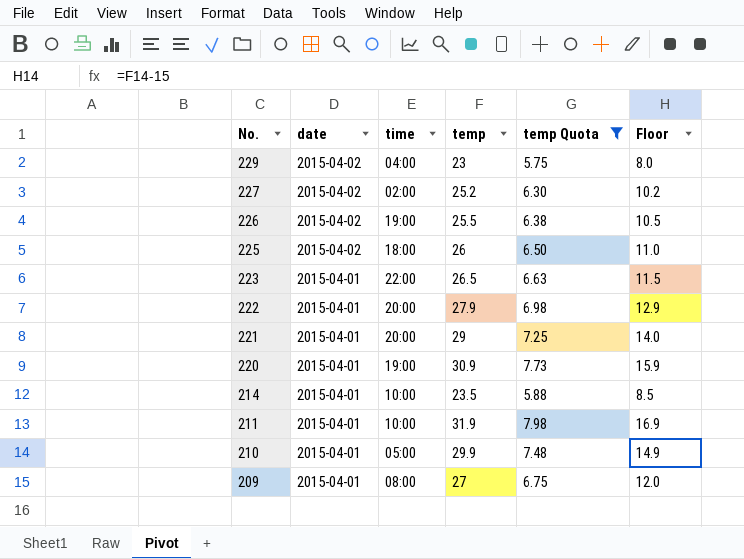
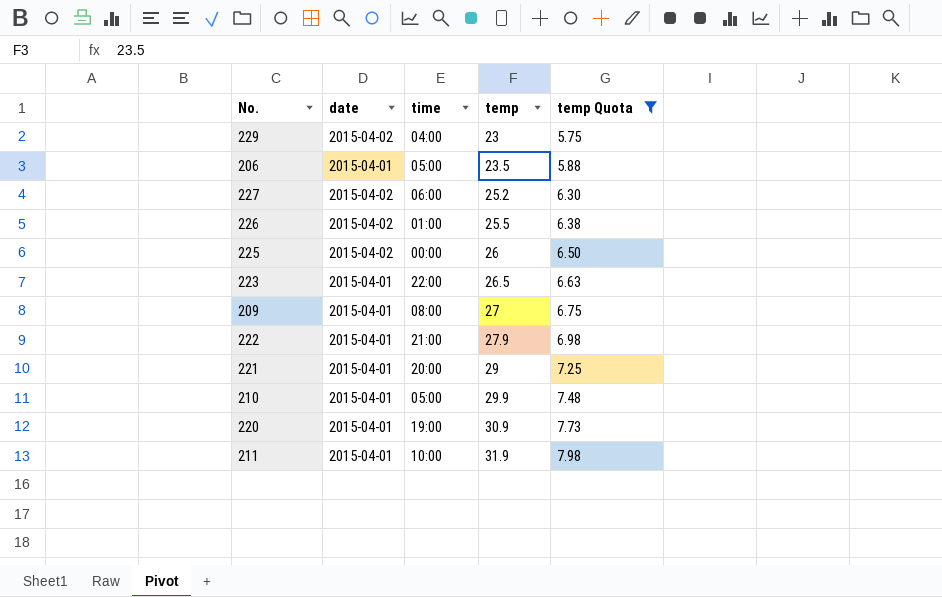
row order: No. descending -> temp ascending
column Floor | formula: [temp] - 15 -> none
row 214: 2015-04-01 | 10:00 | 23.5 | 5.88 | 8.5 -> none
row 206: none -> 2015-04-01 | 05:00 | 23.5 | 5.88
227 | time: 02:00 -> 06:00
226 | time: 19:00 -> 01:00
225 | time: 18:00 -> 00:00
222 | time: 20:00 -> 21:00

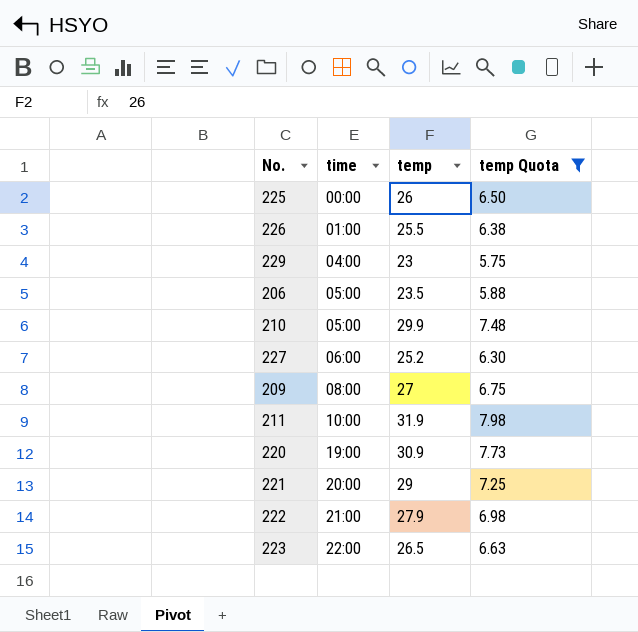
row order: temp ascending -> time ascending
column date | position: 2 -> none

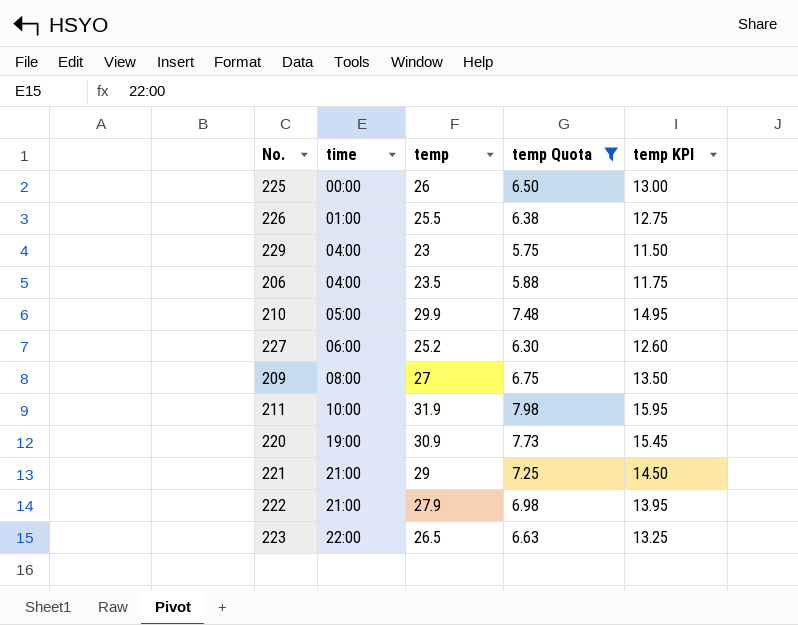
column temp KPI | formula: none -> [temp] * 0.5
206 | time: 05:00 -> 04:00
221 | time: 20:00 -> 21:00

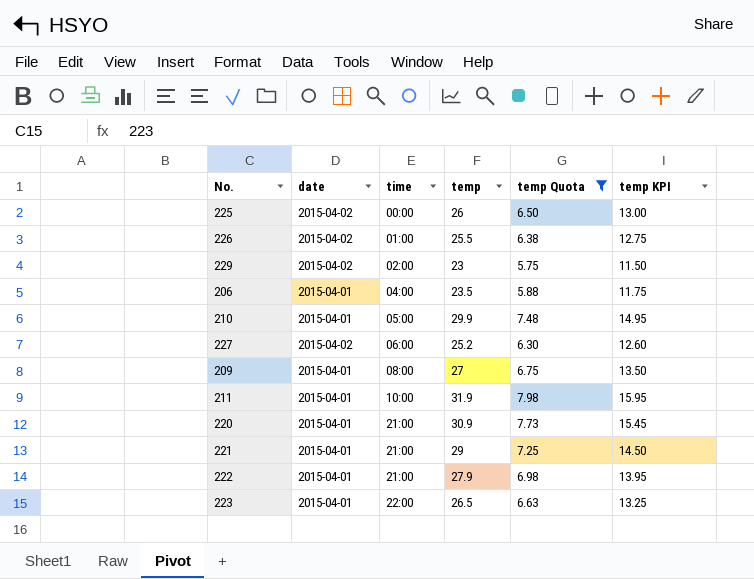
column date | position: none -> 2
229 | time: 04:00 -> 02:00
220 | time: 19:00 -> 21:00

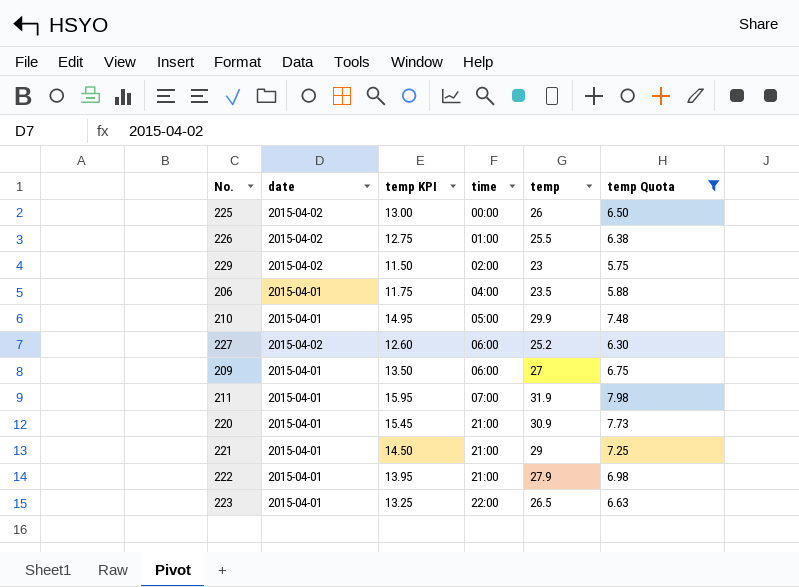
column temp KPI | position: 6 -> 3
209 | time: 08:00 -> 06:00
211 | time: 10:00 -> 07:00

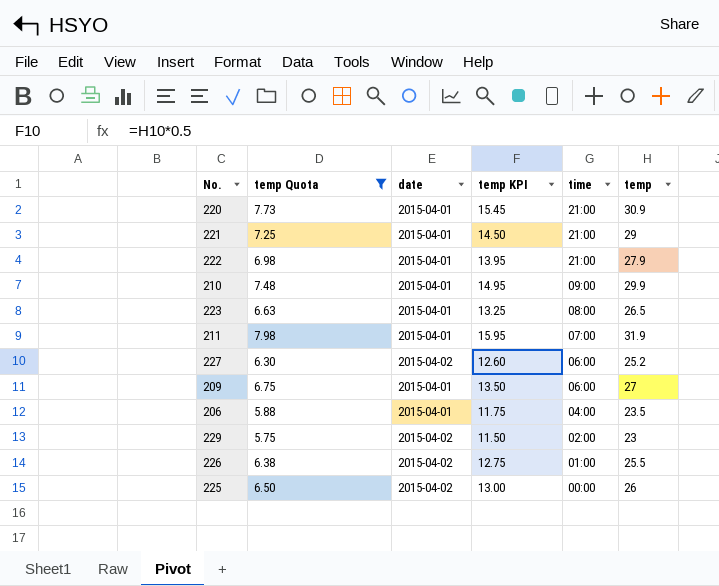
row order: time ascending -> time descending
column temp Quota | position: 6 -> 2
210 | time: 05:00 -> 09:00
223 | time: 22:00 -> 08:00

